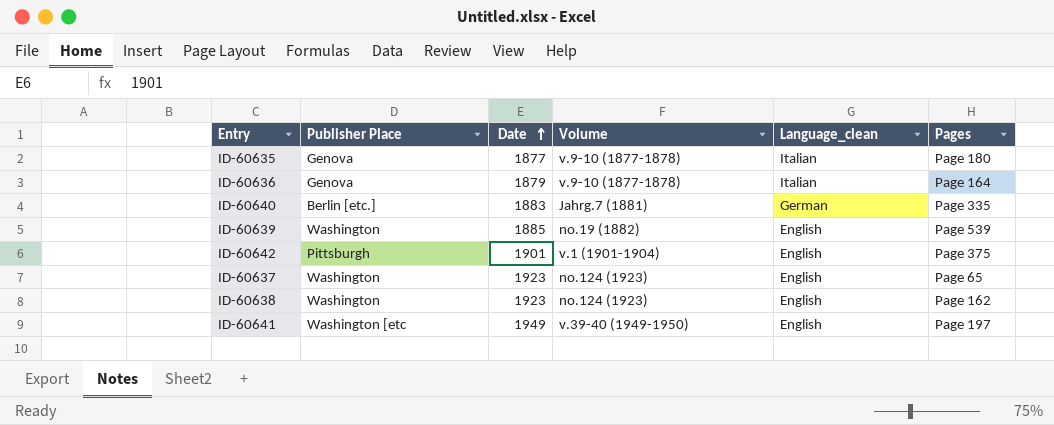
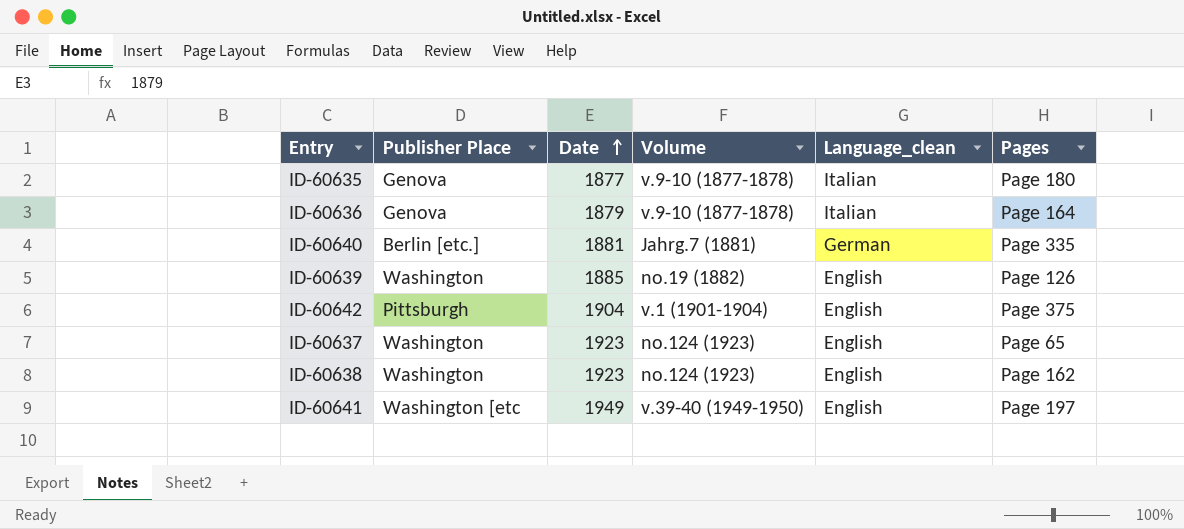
ID-60640 | Date: 1883 -> 1881
ID-60639 | Pages: Page 539 -> Page 126
ID-60642 | Date: 1901 -> 1904

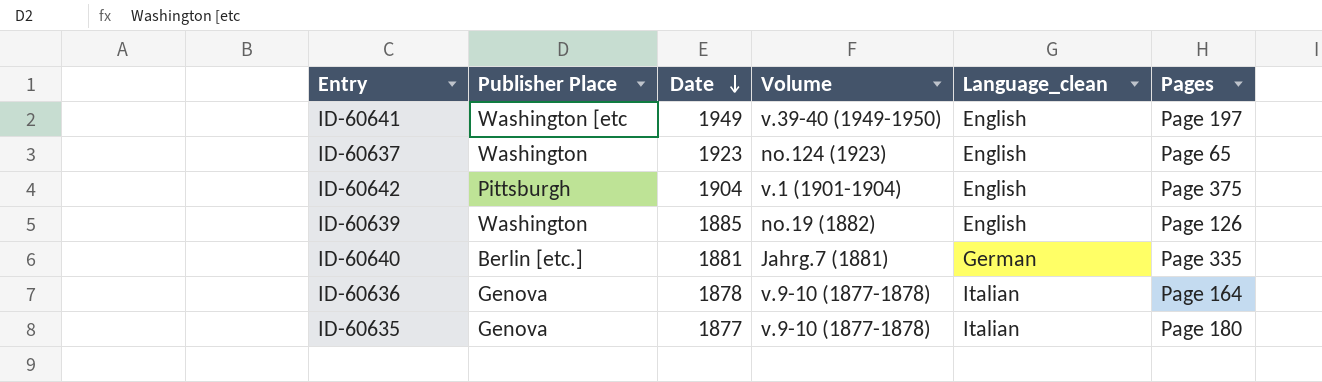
row order: Date ascending -> Date descending
row ID-60638: Washington | 1923 | no.124 (1923) | English | Page 162 -> none
ID-60636 | Date: 1879 -> 1878

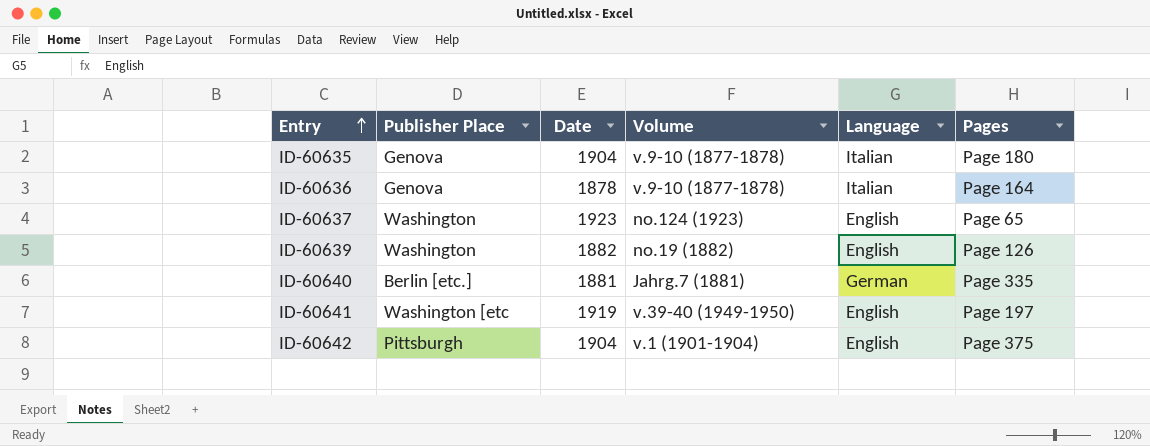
row order: Date descending -> Entry ascending
column name: Language_clean -> Language
ID-60635 | Date: 1877 -> 1904
ID-60639 | Date: 1885 -> 1882
ID-60641 | Date: 1949 -> 1919

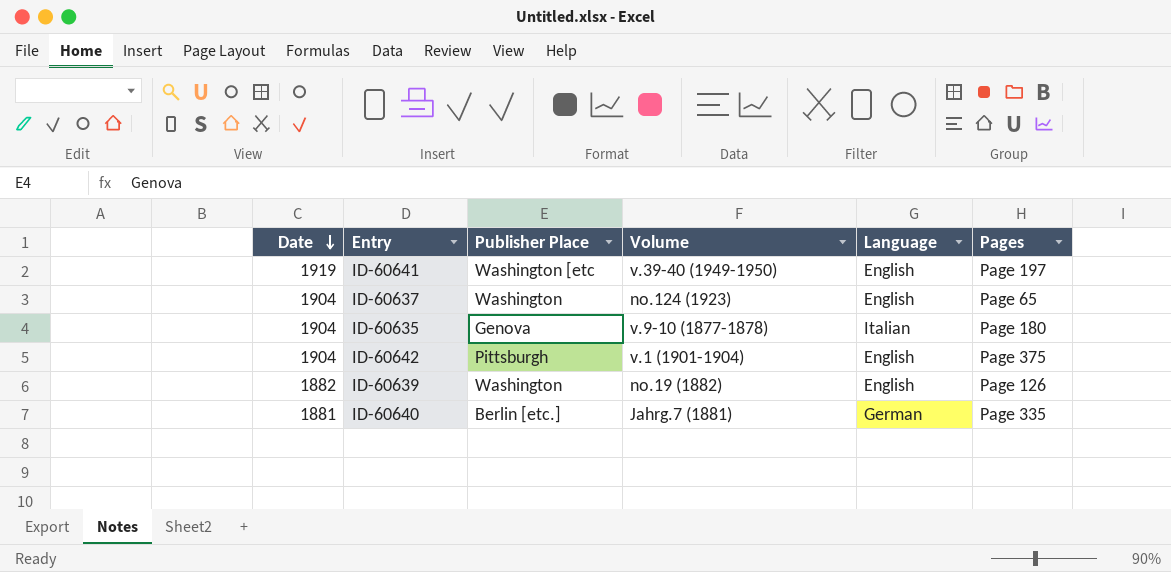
row order: Entry ascending -> Date descending
column Date | position: 3 -> 1
row ID-60636: Genova | 1878 | v.9-10 (1877-1878) | Italian | Page 164 -> none
ID-60637 | Date: 1923 -> 1904

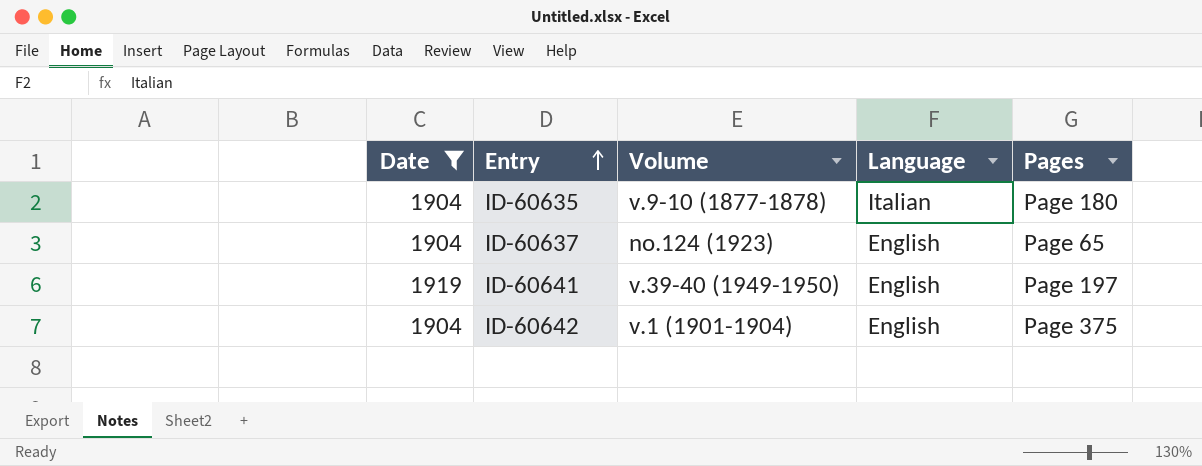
filter: none -> Date >= 1904
row order: Date descending -> Entry ascending
column Publisher Place | position: 3 -> none

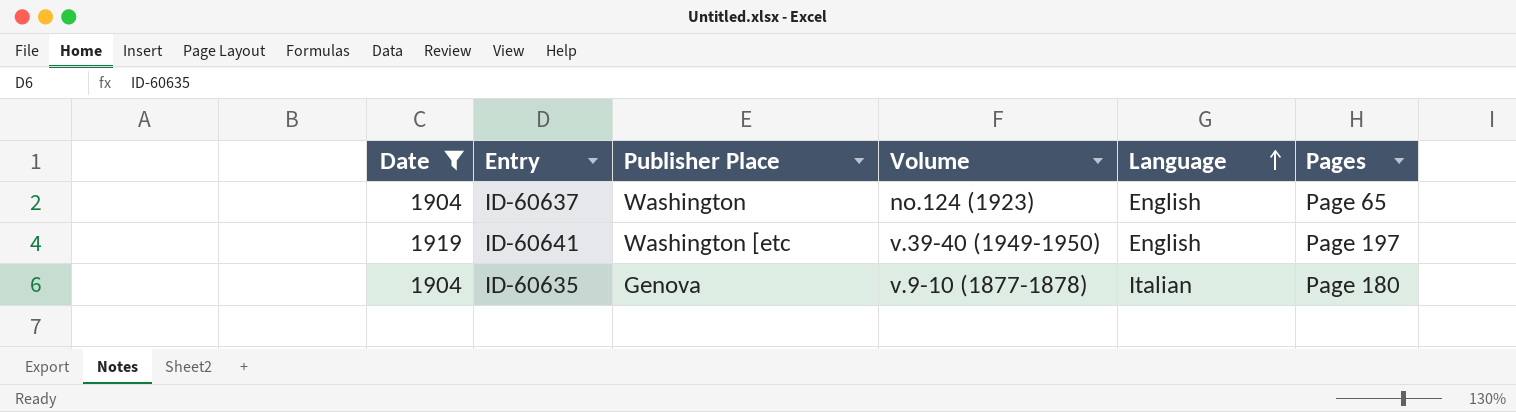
row order: Entry ascending -> Language ascending
column Publisher Place | position: none -> 3
row ID-60642: 1904 | v.1 (1901-1904) | English | Page 375 -> none

